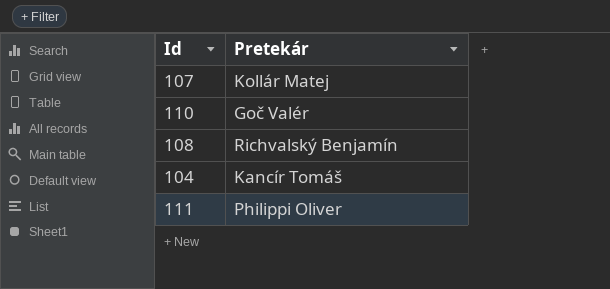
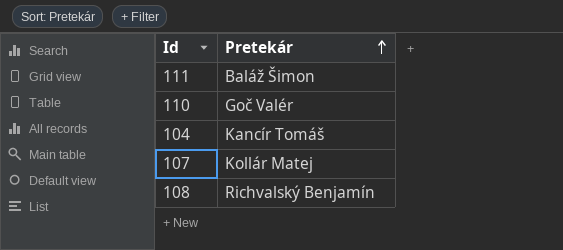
row order: none -> Pretekár ascending
111 | Pretekár: Philippi Oliver -> Baláž Šimon

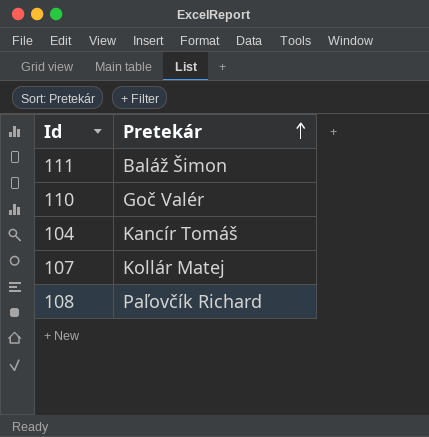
108 | Pretekár: Richvalský Benjamín -> Paľovčík Richard

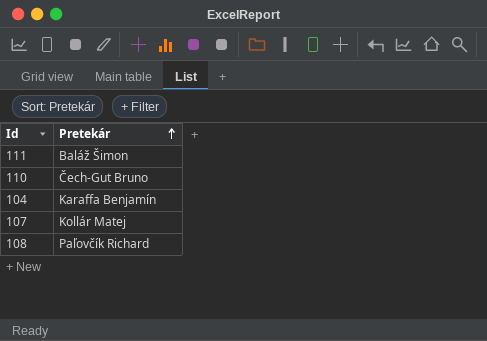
110 | Pretekár: Goč Valér -> Čech-Gut Bruno
104 | Pretekár: Kancír Tomáš -> Karaffa Benjamín

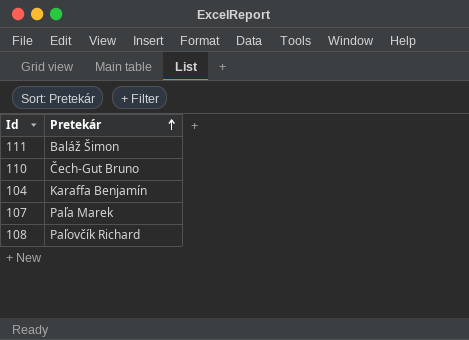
107 | Pretekár: Kollár Matej -> Paľa Marek

